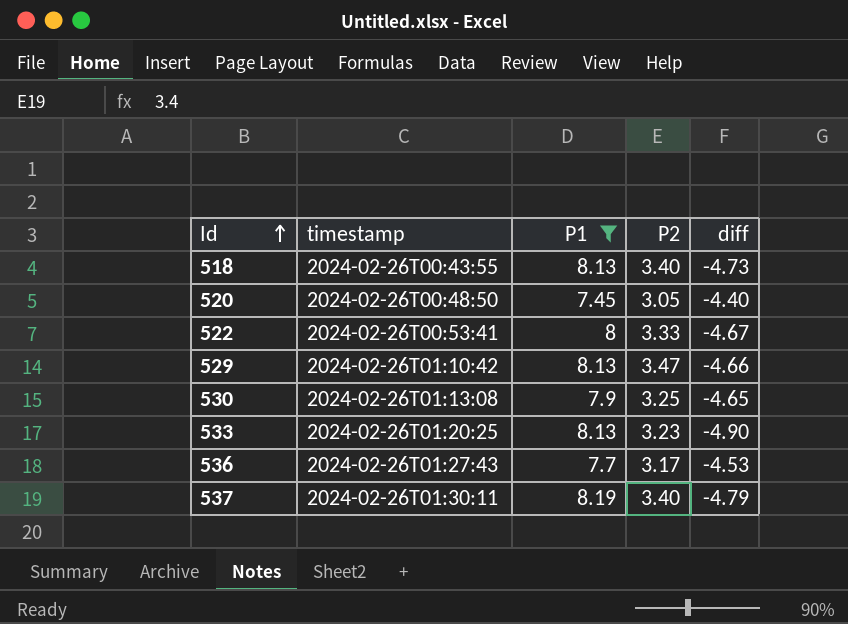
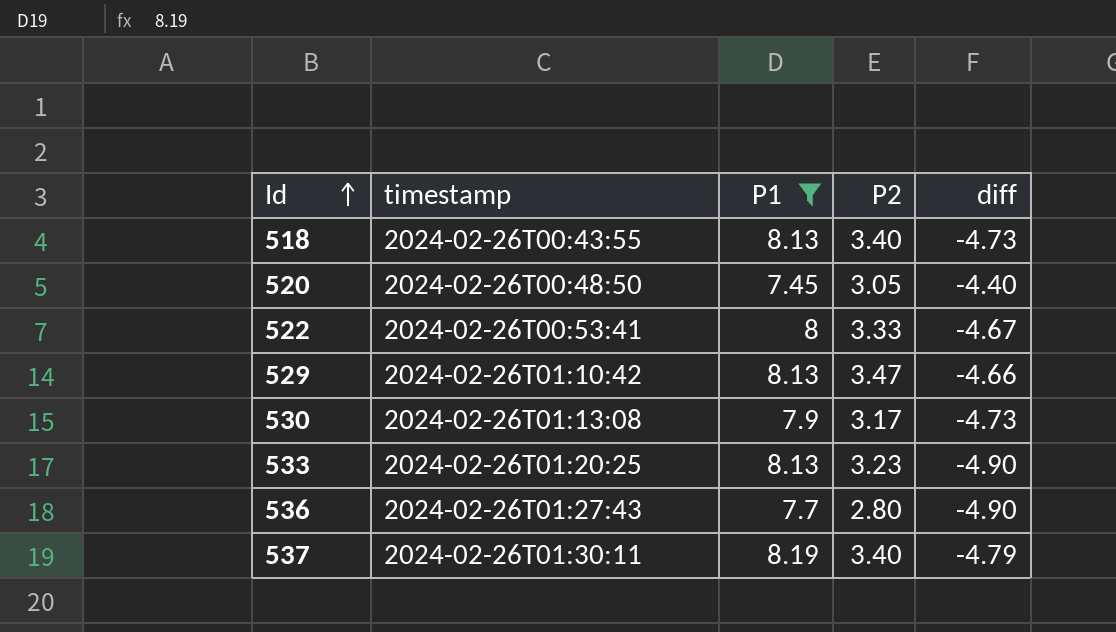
530 | P2: 3.25 -> 3.17
530 | diff: -4.65 -> -4.73
536 | P2: 3.17 -> 2.80
536 | diff: -4.53 -> -4.90

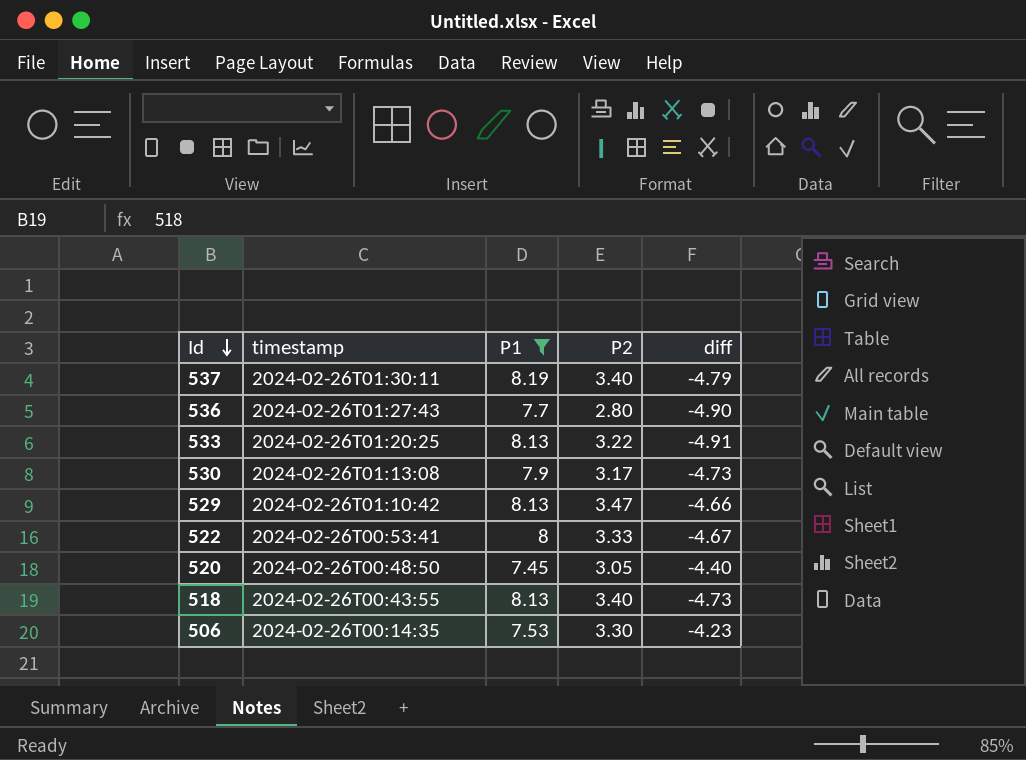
row order: Id ascending -> Id descending
533 | P2: 3.23 -> 3.22
533 | diff: -4.90 -> -4.91
row 506: none -> 2024-02-26T00:14:35 | 7.53 | 3.30 | -4.23

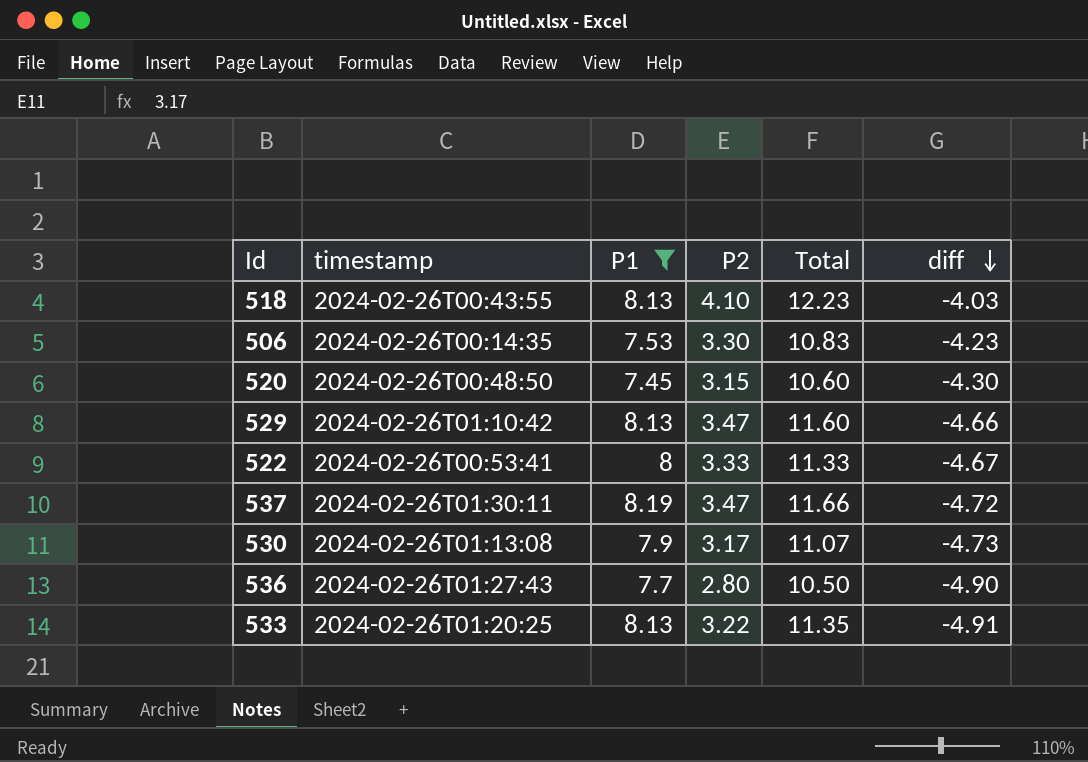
row order: Id descending -> diff descending
column Total | formula: none -> [P1] + [P2]
518 | P2: 3.40 -> 4.10
518 | diff: -4.73 -> -4.03
520 | P2: 3.05 -> 3.15
520 | diff: -4.40 -> -4.30
537 | P2: 3.40 -> 3.47
537 | diff: -4.79 -> -4.72

